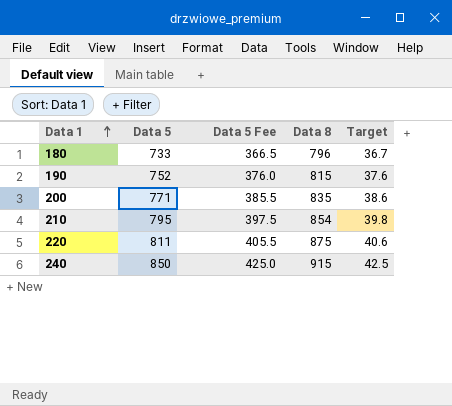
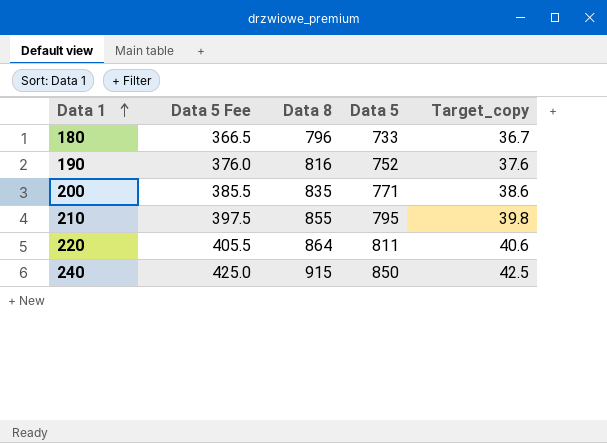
column Data 5 | position: 2 -> 4
column name: Target -> Target_copy
190 | Data 8: 815 -> 816
210 | Data 8: 854 -> 855
220 | Data 8: 875 -> 864

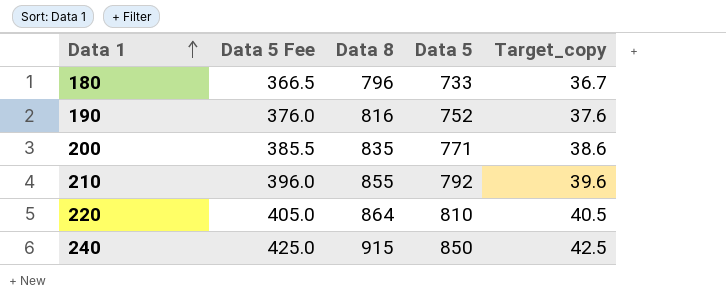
210 | Data 5 Fee: 397.5 -> 396.0
210 | Data 5: 795 -> 792
210 | Target_copy: 39.8 -> 39.6
220 | Data 5 Fee: 405.5 -> 405.0
220 | Data 5: 811 -> 810
220 | Target_copy: 40.6 -> 40.5

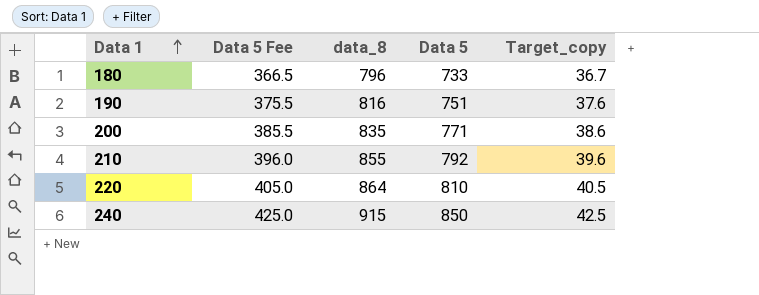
column name: Data 8 -> data_8
190 | Data 5 Fee: 376.0 -> 375.5
190 | Data 5: 752 -> 751

